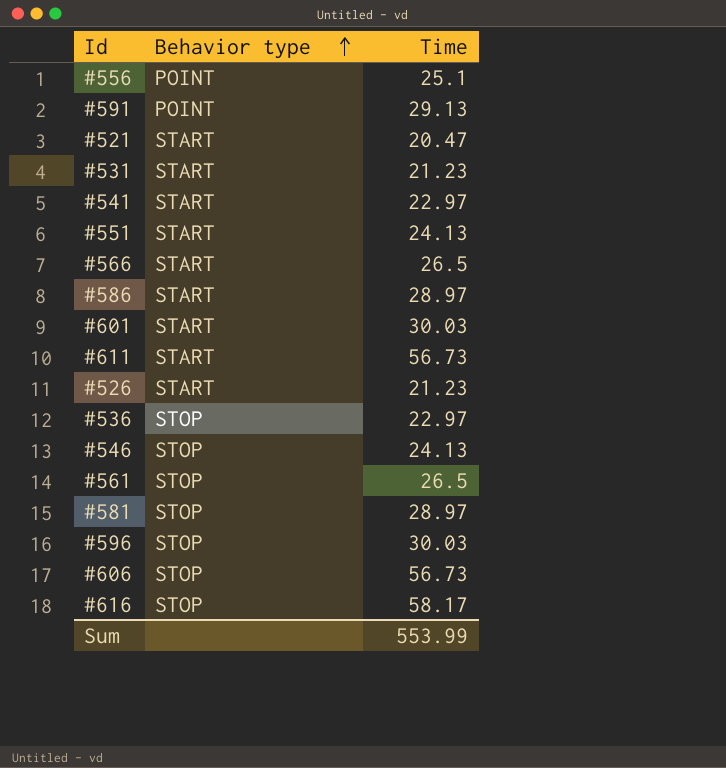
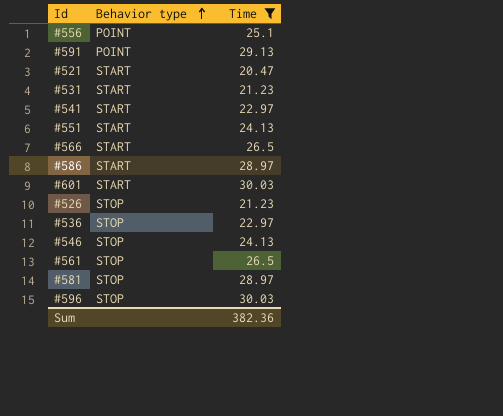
filter: none -> Time <= 30.03
#526 | Behavior type: START -> STOP
Sum | Time: 553.99 -> 382.36

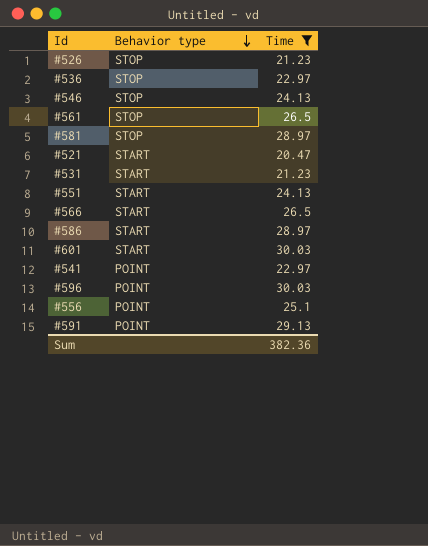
row order: Behavior type ascending -> Behavior type descending
#541 | Behavior type: START -> POINT
#596 | Behavior type: STOP -> POINT

